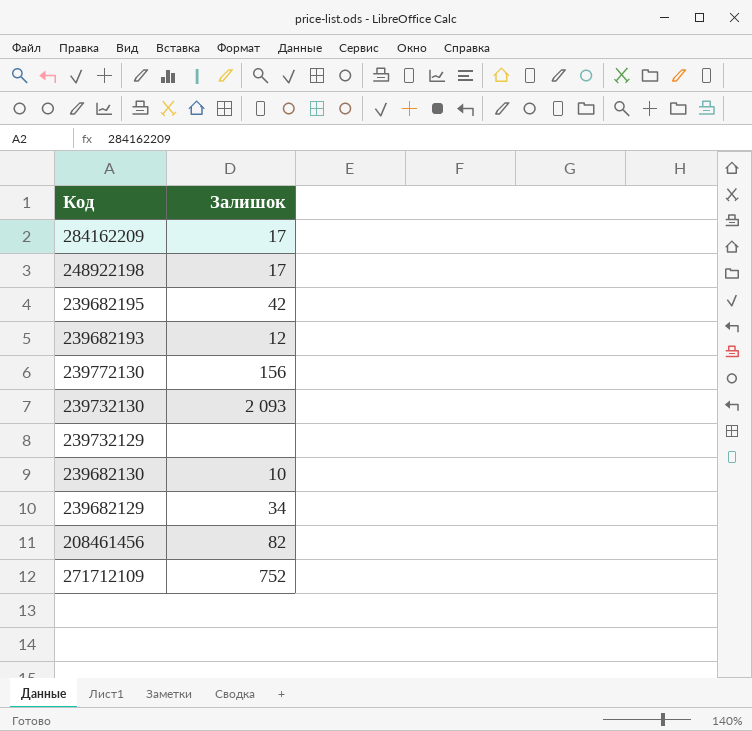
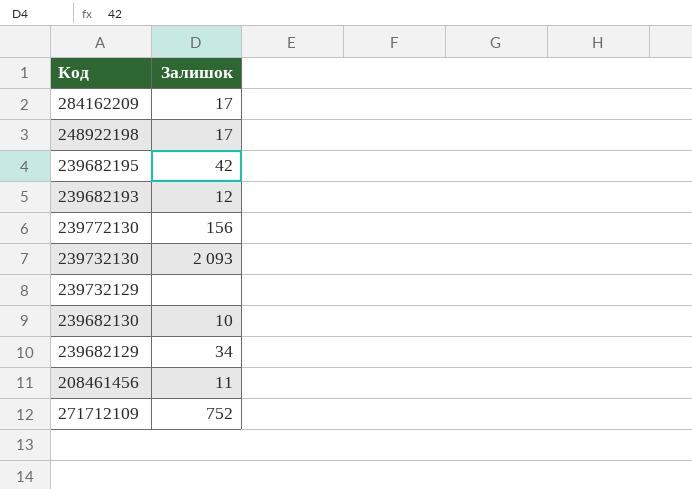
208461456 | Залишок: 82 -> 11

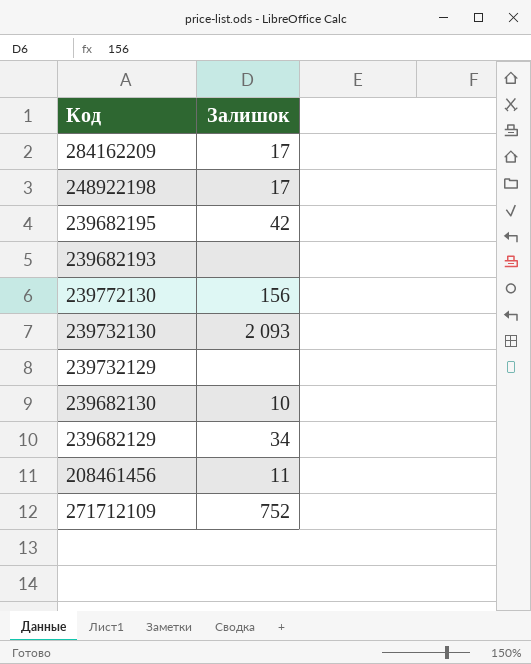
239682193 | Залишок: 12 -> none

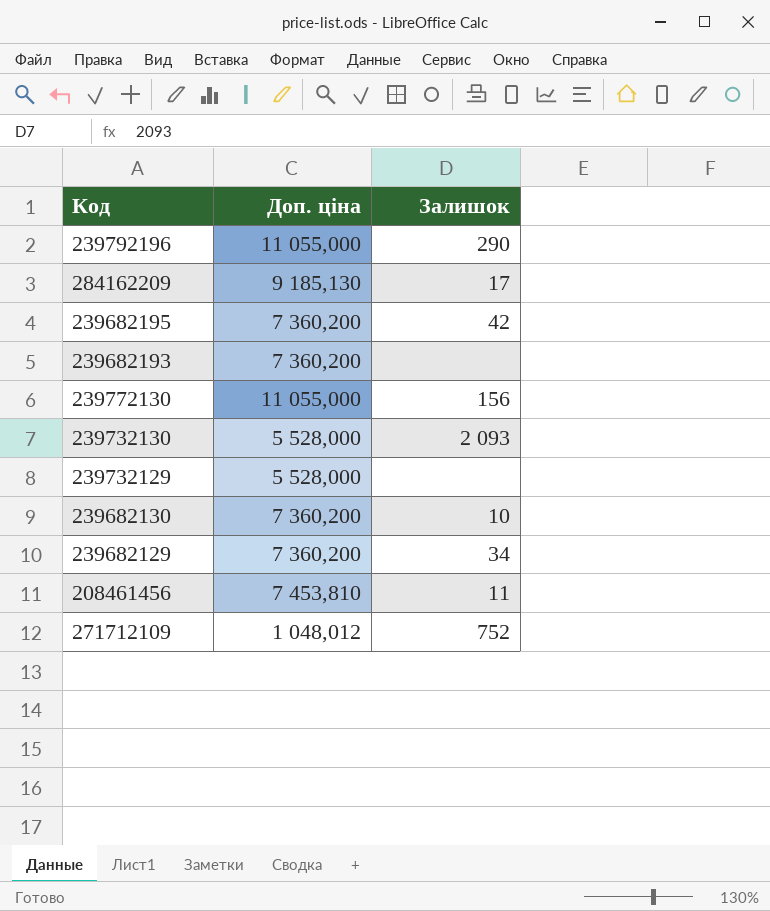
column Доп. ціна | position: none -> 2
row 248922198: 17 -> none
row 239792196: none -> 11 055,000 | 290

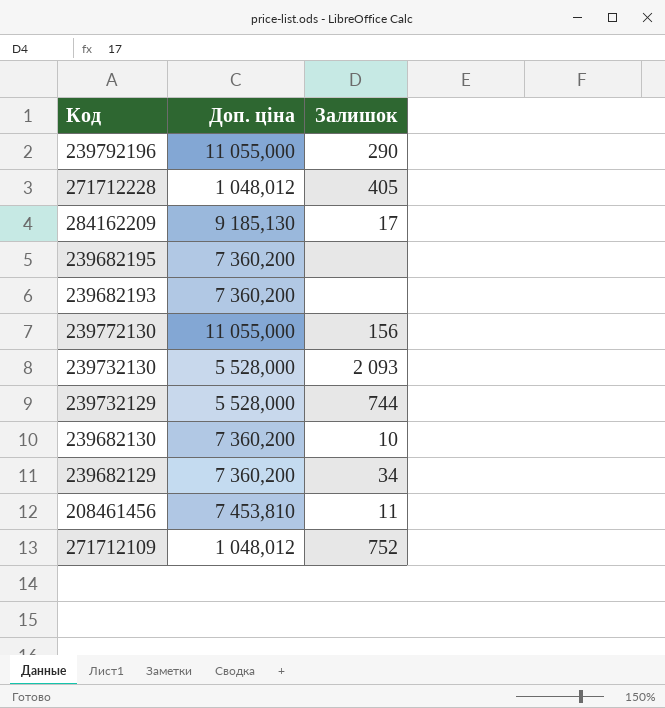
row 271712228: none -> 1 048,012 | 405
239682195 | Залишок: 42 -> none
239732129 | Залишок: none -> 744

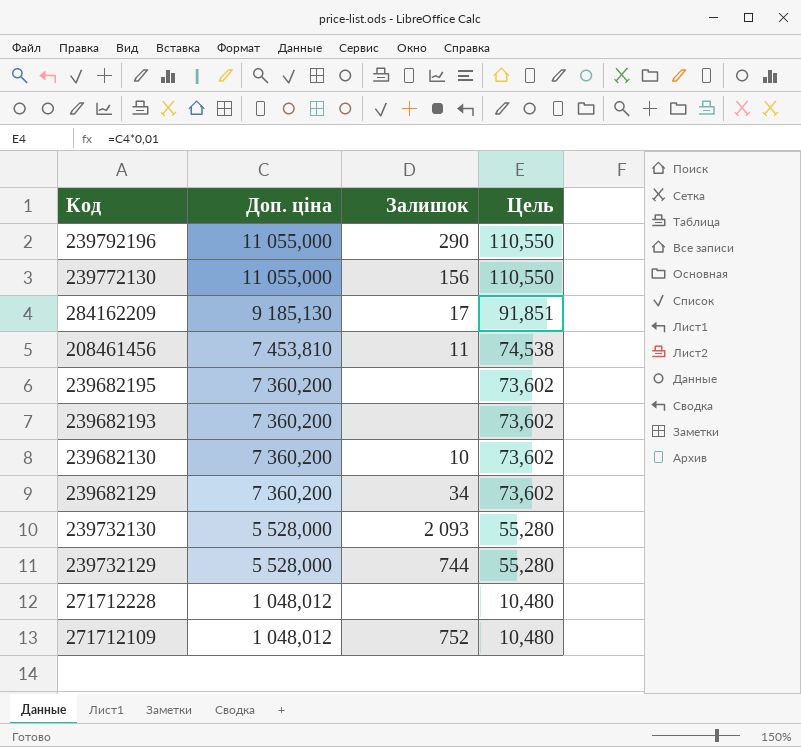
row order: none -> Доп. ціна descending
column Цель | formula: none -> [Доп. ціна] * 0,01
271712228 | Залишок: 405 -> none

